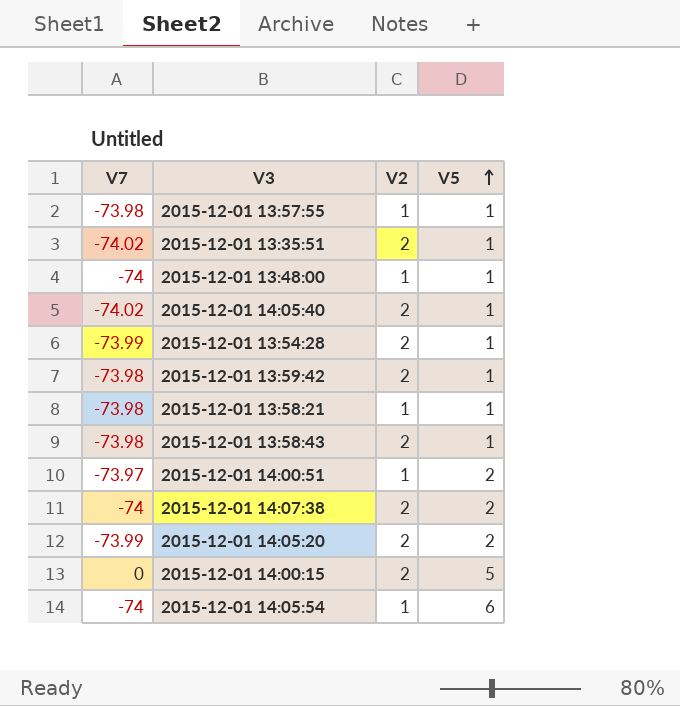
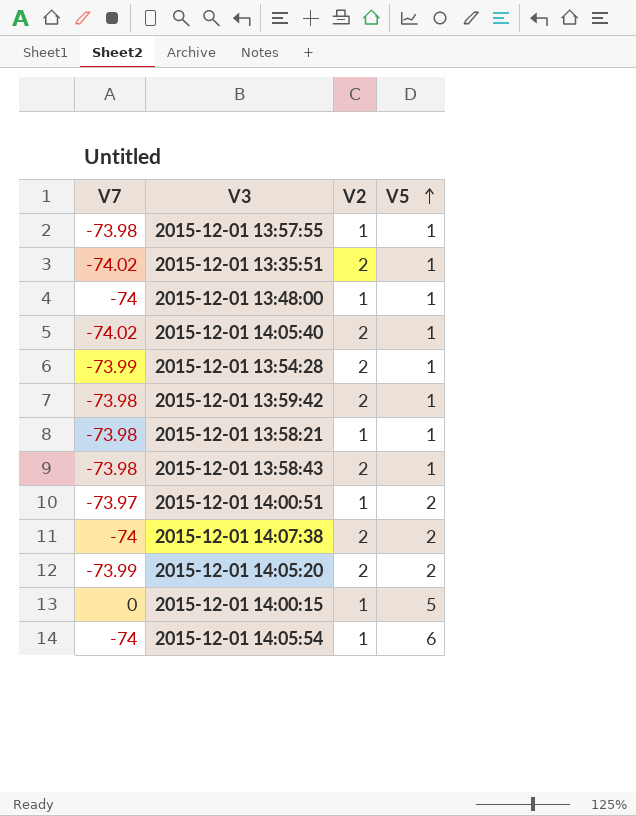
2015-12-01 14:00:15 | V2: 2 -> 1

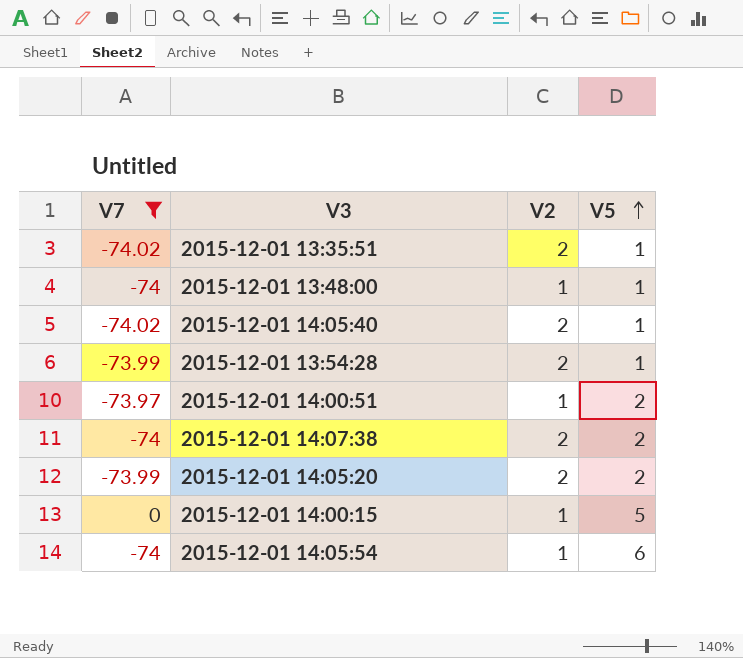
filter: none -> V7 != -73.98

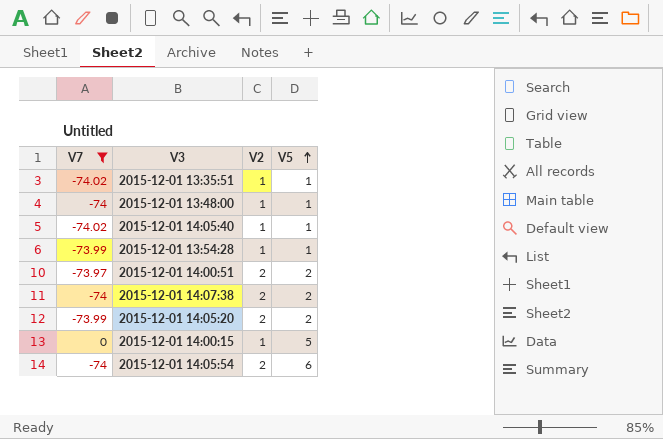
2015-12-01 13:35:51 | V2: 2 -> 1
2015-12-01 14:05:40 | V2: 2 -> 1
2015-12-01 13:54:28 | V2: 2 -> 1
2015-12-01 14:00:51 | V2: 1 -> 2
2015-12-01 14:05:54 | V2: 1 -> 2

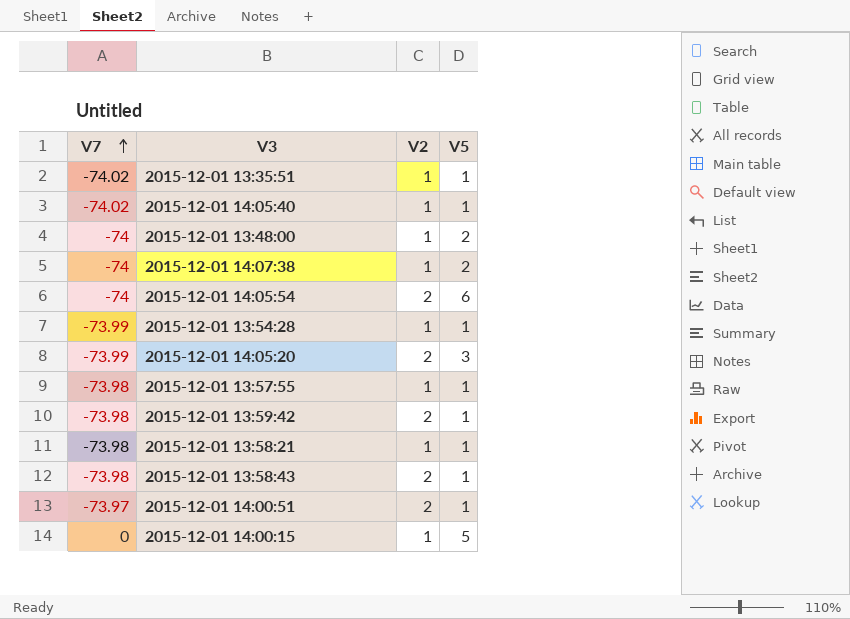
filter: V7 != -73.98 -> none
row order: V5 ascending -> V7 ascending
2015-12-01 13:48:00 | V5: 1 -> 2
2015-12-01 14:07:38 | V2: 2 -> 1
2015-12-01 14:05:20 | V5: 2 -> 3
2015-12-01 14:00:51 | V5: 2 -> 1

